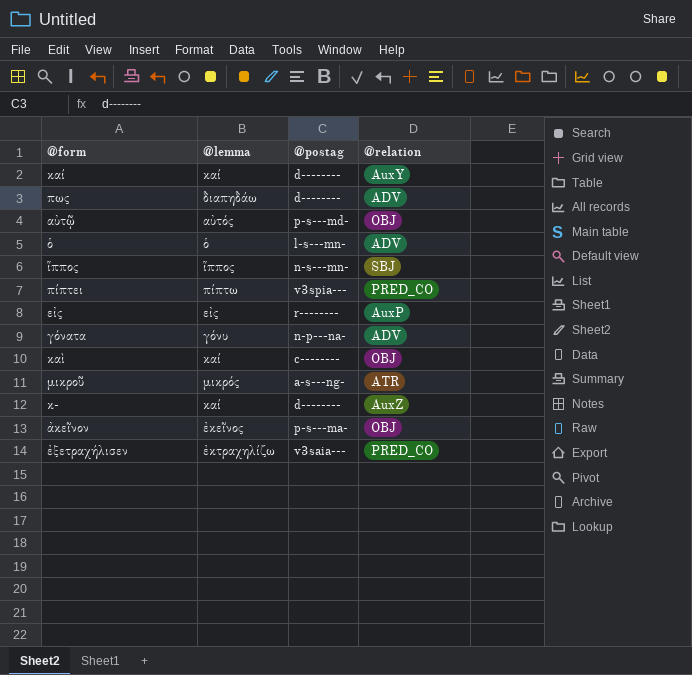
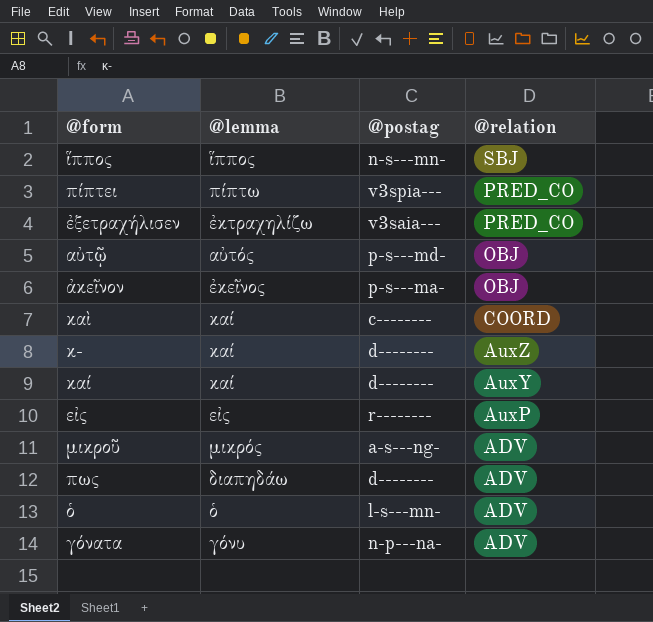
row order: none -> @relation descending
καὶ | @relation: OBJ -> COORD
μικροῦ | @relation: ATR -> ADV

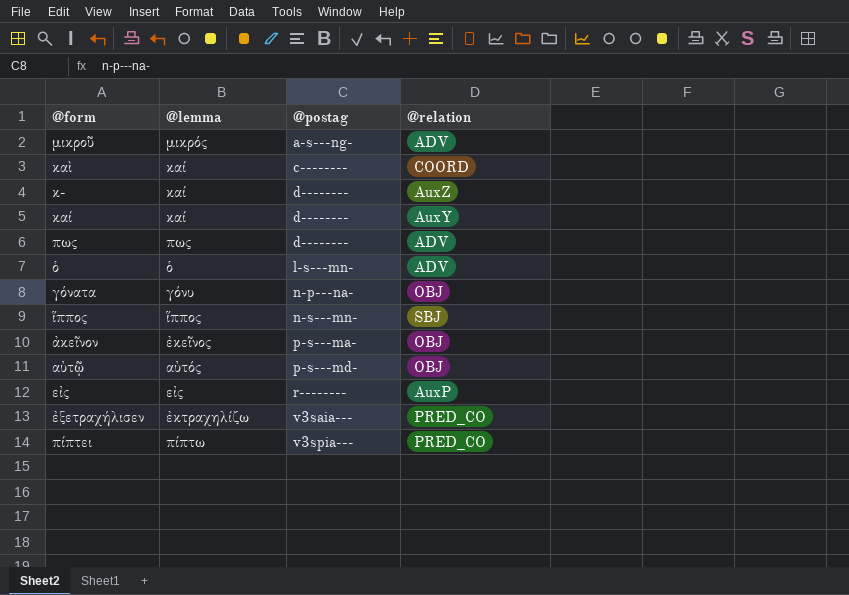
row order: @relation descending -> @postag ascending
πως | @lemma: διαπηδάω -> πως
γόνατα | @relation: ADV -> OBJ

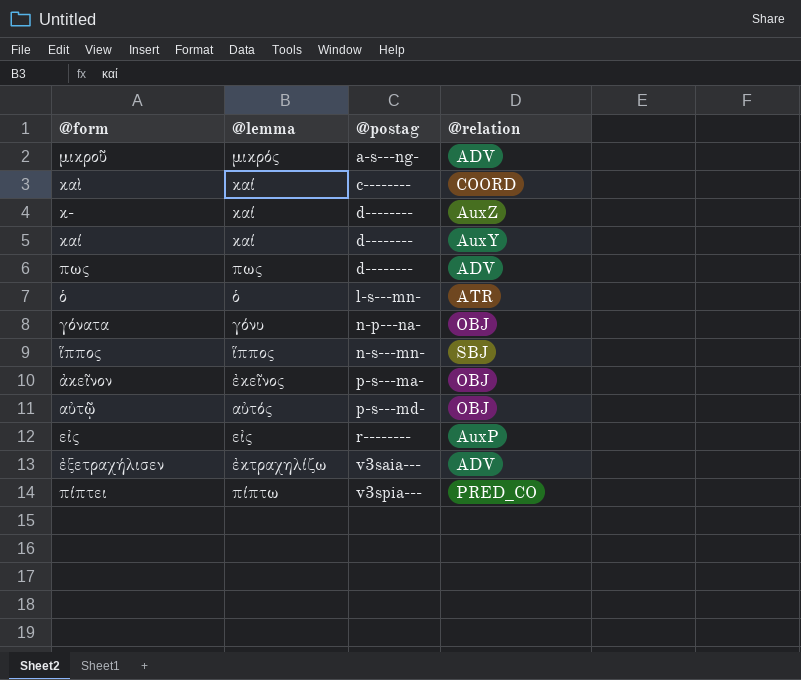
ὁ | @relation: ADV -> ATR
ἐξετραχήλισεν | @relation: PRED_CO -> ADV

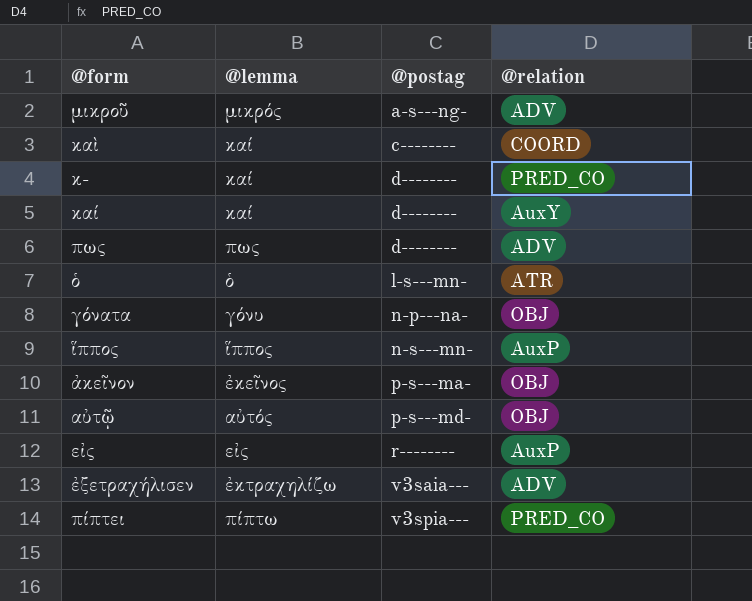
κ- | @relation: AuxZ -> PRED_CO
ἵππος | @relation: SBJ -> AuxP

